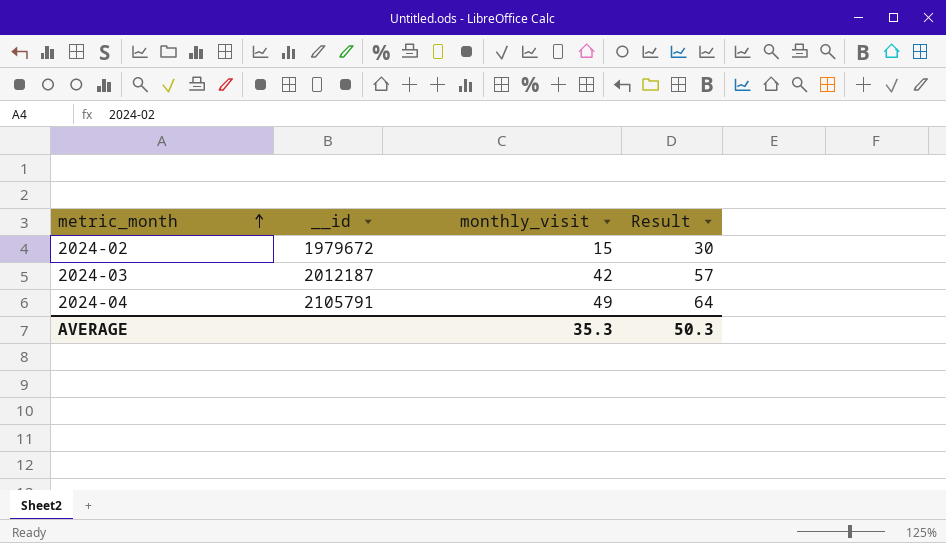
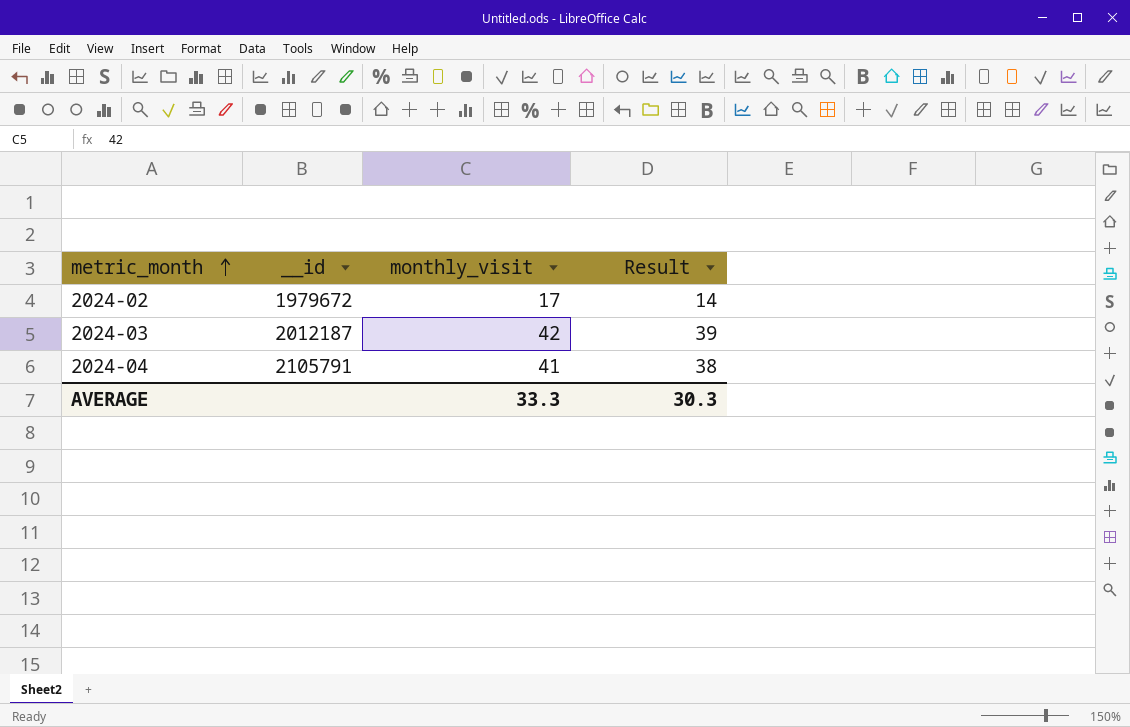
column Result | formula: [monthly_visit] + 15 -> [monthly_visit] - 3
2024-02 | monthly_visit: 15 -> 17
2024-04 | monthly_visit: 49 -> 41
AVERAGE | monthly_visit: 35.3 -> 33.3
AVERAGE | Result: 50.3 -> 30.3

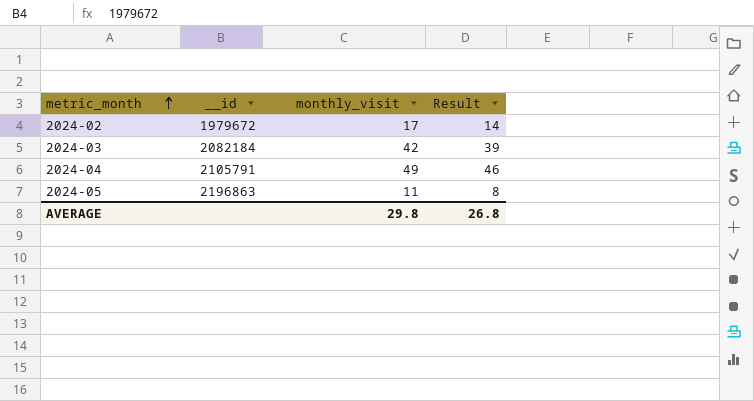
2024-03 | __id: 2012187 -> 2082184
2024-04 | monthly_visit: 41 -> 49
2024-04 | Result: 38 -> 46
row 2024-05: none -> 2196863 | 11 | 8
AVERAGE | monthly_visit: 33.3 -> 29.8
AVERAGE | Result: 30.3 -> 26.8

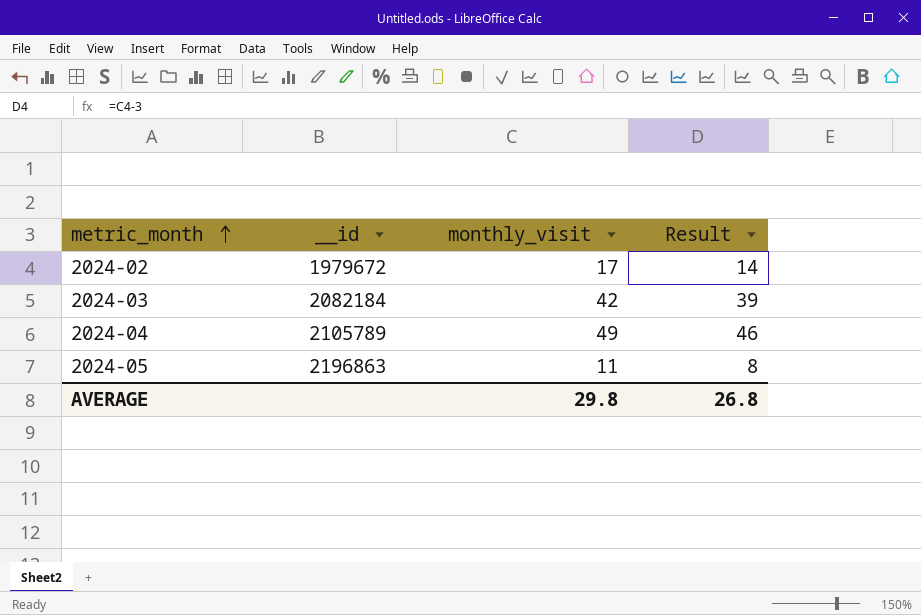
2024-04 | __id: 2105791 -> 2105789

